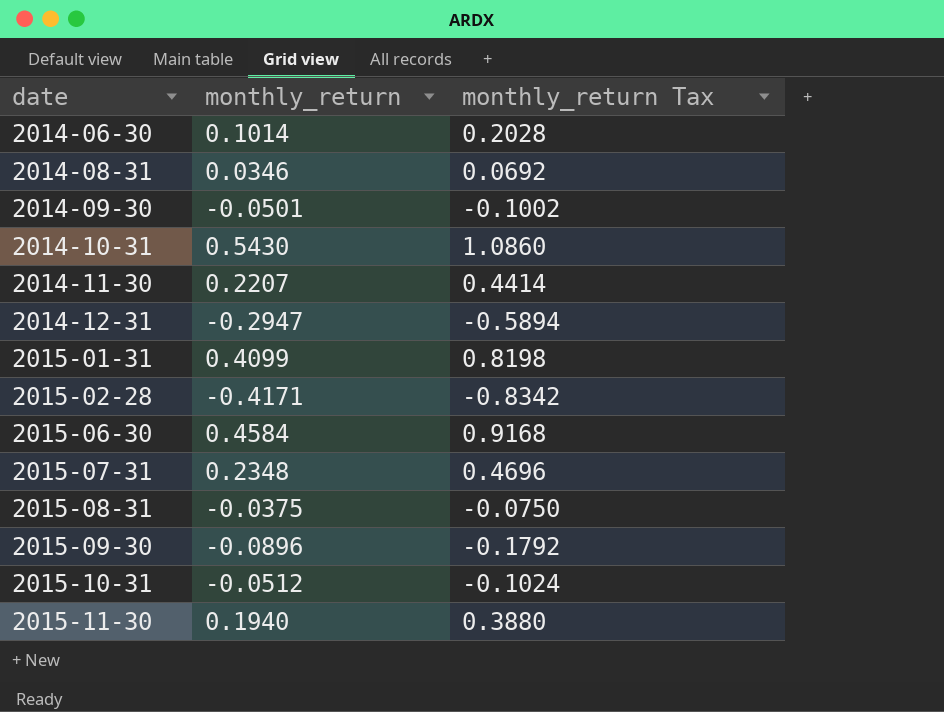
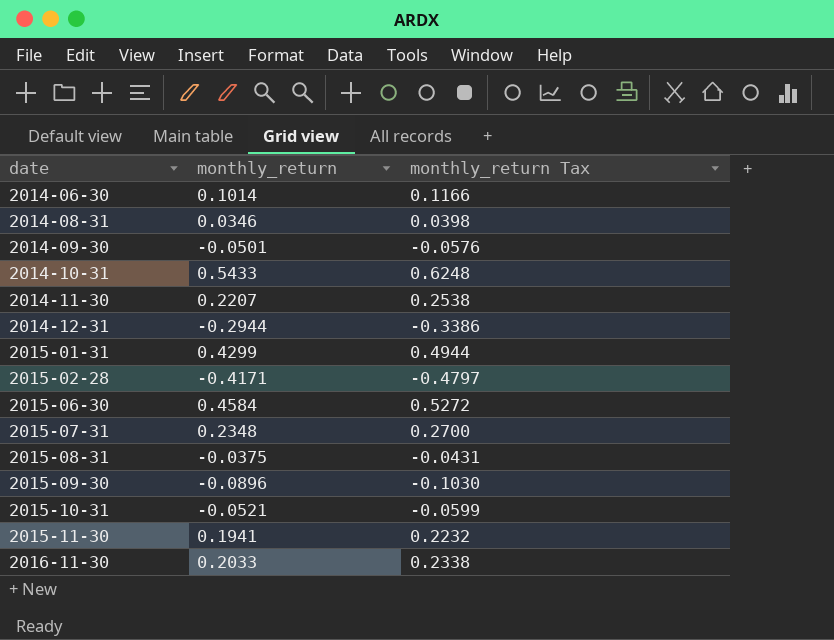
column monthly_return Tax | formula: [monthly_return] * 2 -> [monthly_return] * 1.15
2014-10-31 | monthly_return: 0.5430 -> 0.5433
2014-12-31 | monthly_return: -0.2947 -> -0.2944
2015-01-31 | monthly_return: 0.4099 -> 0.4299
2015-10-31 | monthly_return: -0.0512 -> -0.0521
2015-11-30 | monthly_return: 0.1940 -> 0.1941
row 2016-11-30: none -> 0.2033 | 0.2338

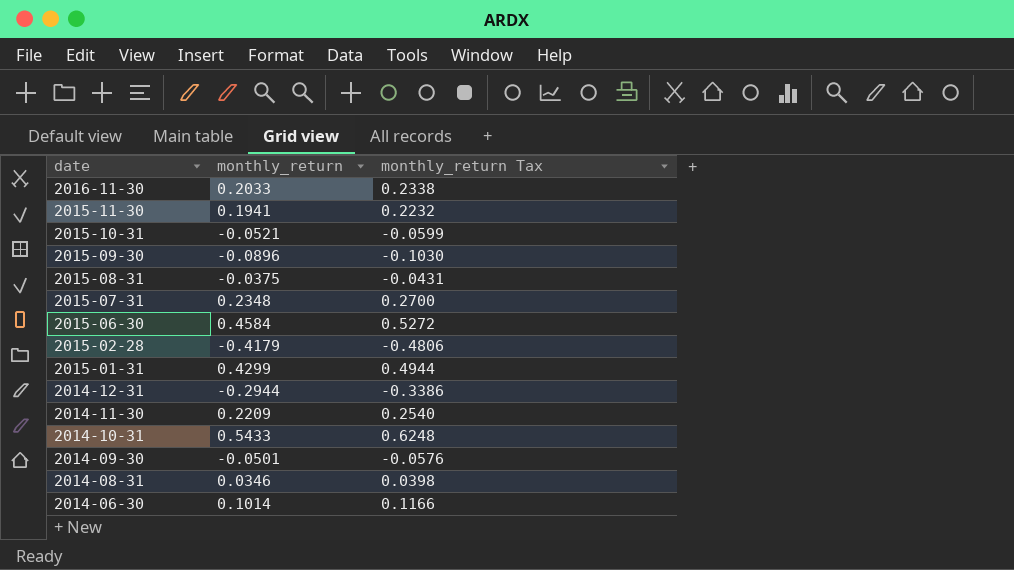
row order: date ascending -> date descending
2015-02-28 | monthly_return: -0.4171 -> -0.4179
2015-02-28 | monthly_return Tax: -0.4797 -> -0.4806
2014-11-30 | monthly_return: 0.2207 -> 0.2209
2014-11-30 | monthly_return Tax: 0.2538 -> 0.2540

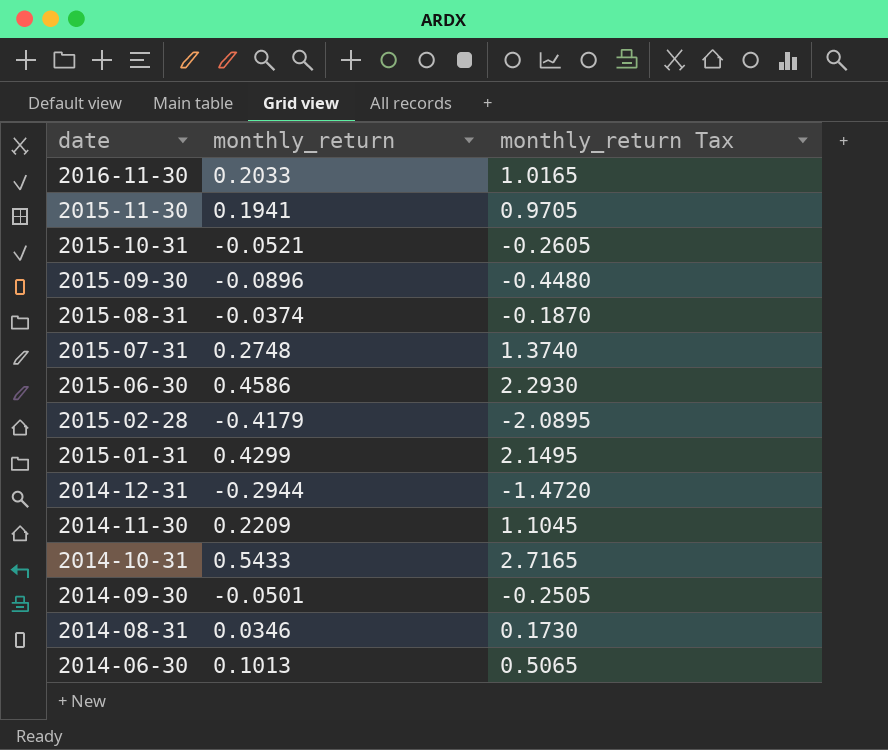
column monthly_return Tax | formula: [monthly_return] * 1.15 -> [monthly_return] * 5
2015-08-31 | monthly_return: -0.0375 -> -0.0374
2015-07-31 | monthly_return: 0.2348 -> 0.2748
2015-06-30 | monthly_return: 0.4584 -> 0.4586
2014-06-30 | monthly_return: 0.1014 -> 0.1013

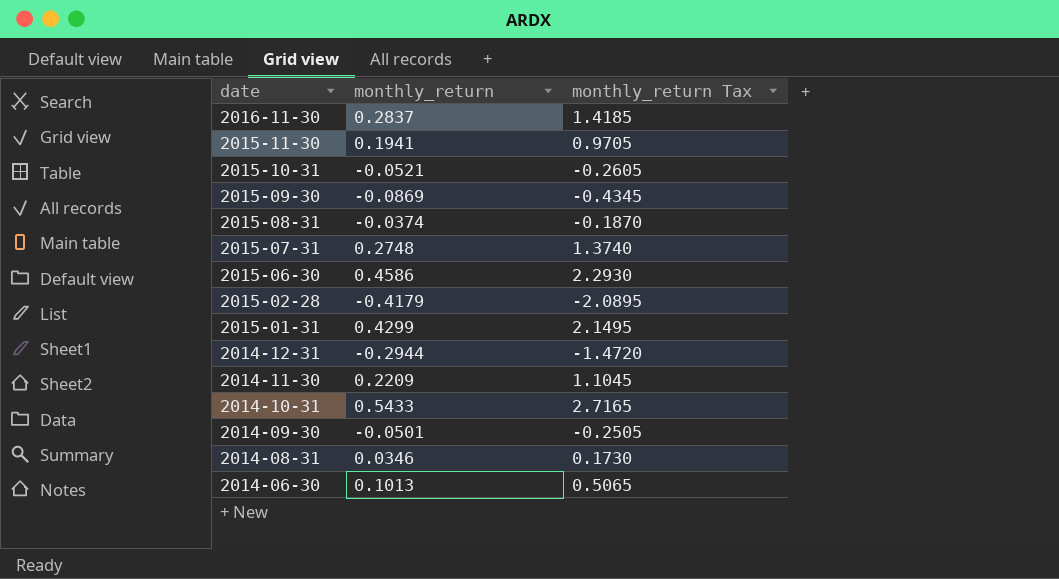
2016-11-30 | monthly_return: 0.2033 -> 0.2837
2016-11-30 | monthly_return Tax: 1.0165 -> 1.4185
2015-09-30 | monthly_return: -0.0896 -> -0.0869
2015-09-30 | monthly_return Tax: -0.4480 -> -0.4345

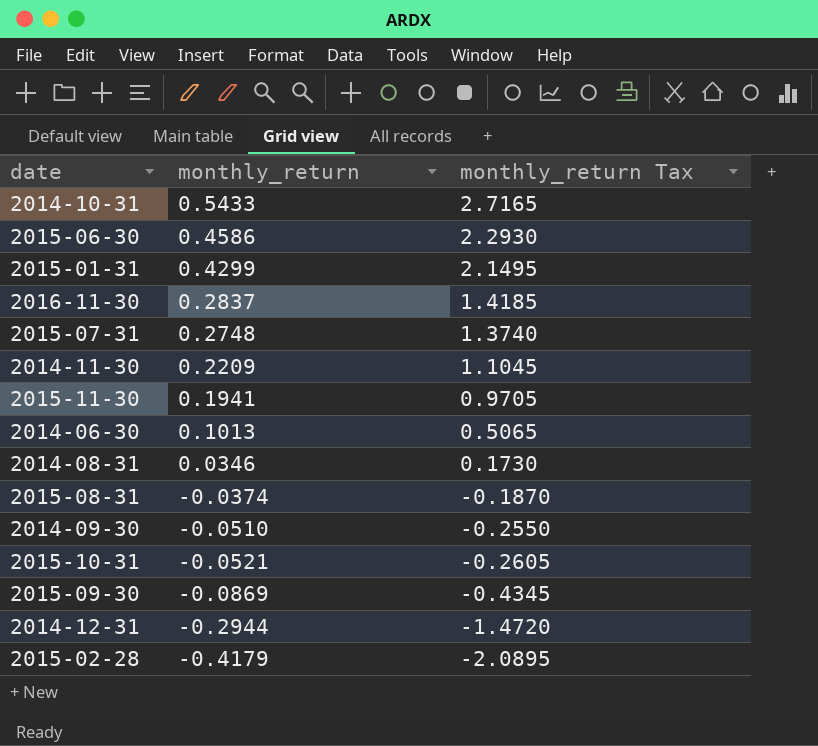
row order: date descending -> monthly_return descending
2014-09-30 | monthly_return: -0.0501 -> -0.0510
2014-09-30 | monthly_return Tax: -0.2505 -> -0.2550

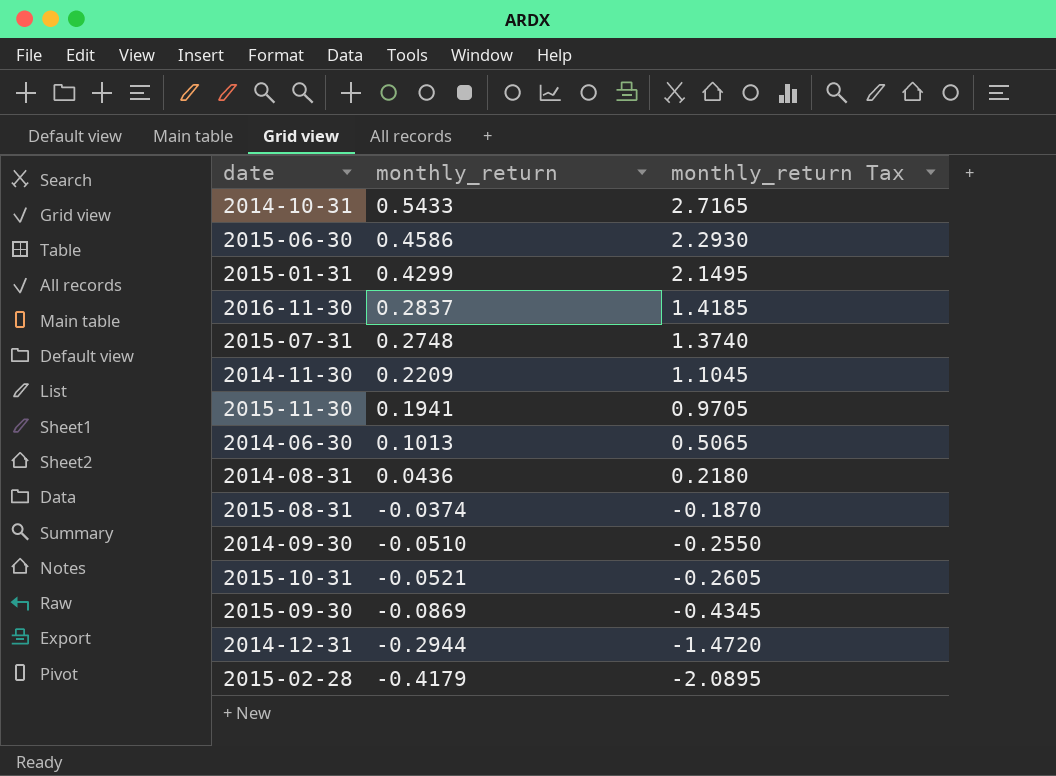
2014-08-31 | monthly_return: 0.0346 -> 0.0436
2014-08-31 | monthly_return Tax: 0.1730 -> 0.2180

